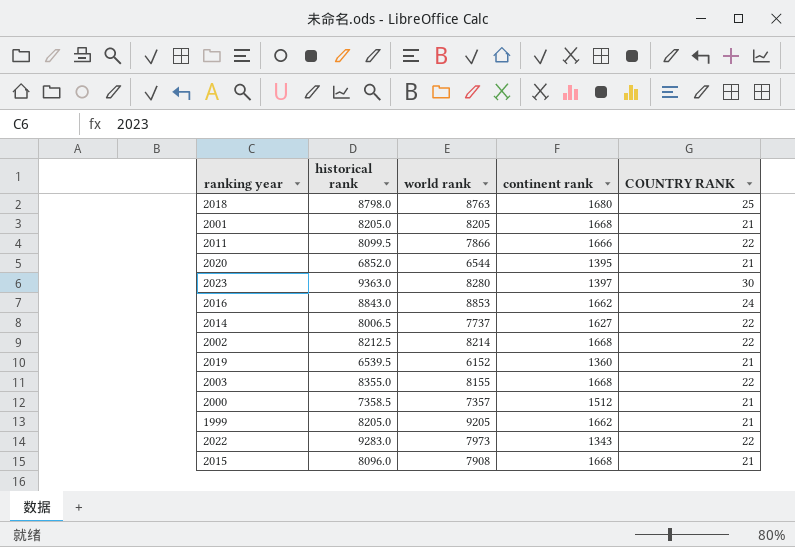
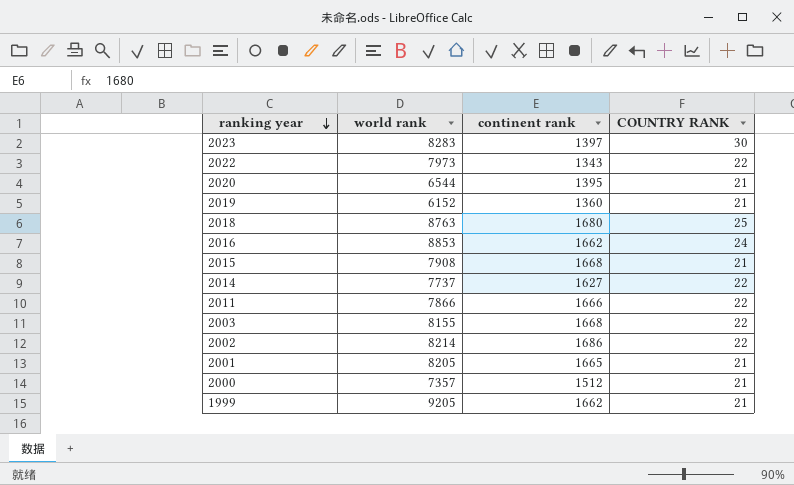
row order: none -> ranking year descending
column historical rank | position: 2 -> none
2023 | world rank: 8280 -> 8283
2002 | continent rank: 1668 -> 1686
2001 | continent rank: 1668 -> 1665

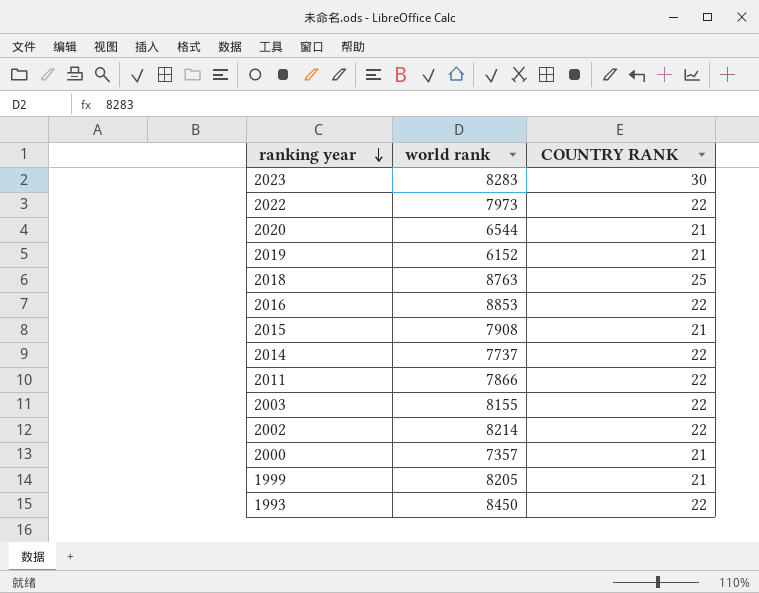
column continent rank | position: 3 -> none
row 2001: 8205 | 1665 | 21 -> none
2016 | COUNTRY RANK: 24 -> 22
1999 | world rank: 9205 -> 8205
row 1993: none -> 8450 | 22

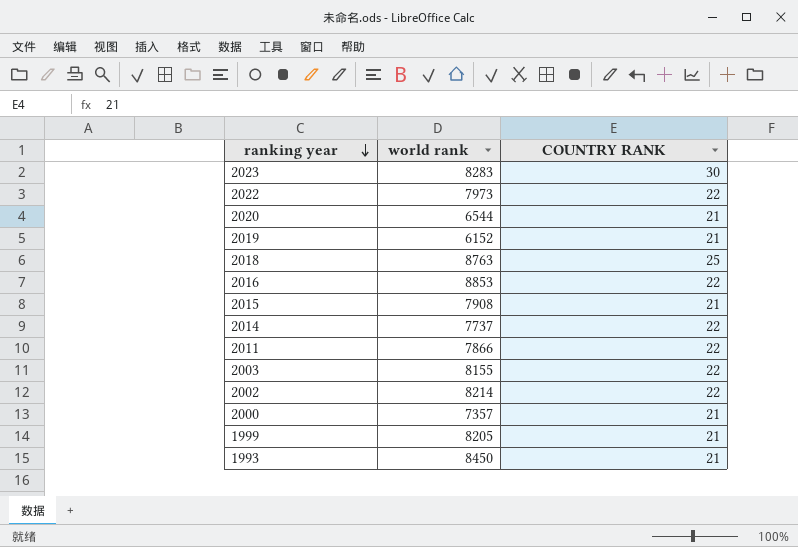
1993 | COUNTRY RANK: 22 -> 21

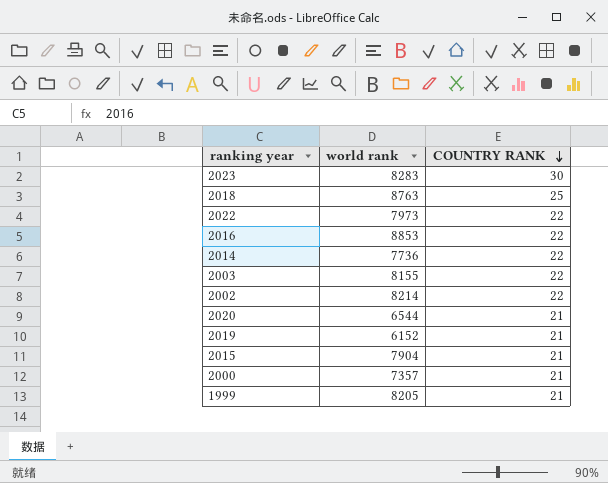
row order: ranking year descending -> COUNTRY RANK descending
row 2011: 7866 | 22 -> none
row 1993: 8450 | 21 -> none
2014 | world rank: 7737 -> 7736
2015 | world rank: 7908 -> 7904

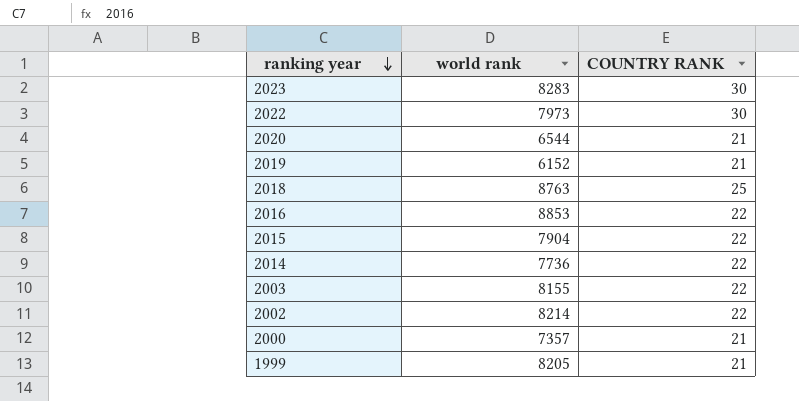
row order: COUNTRY RANK descending -> ranking year descending
2022 | COUNTRY RANK: 22 -> 30
2015 | COUNTRY RANK: 21 -> 22

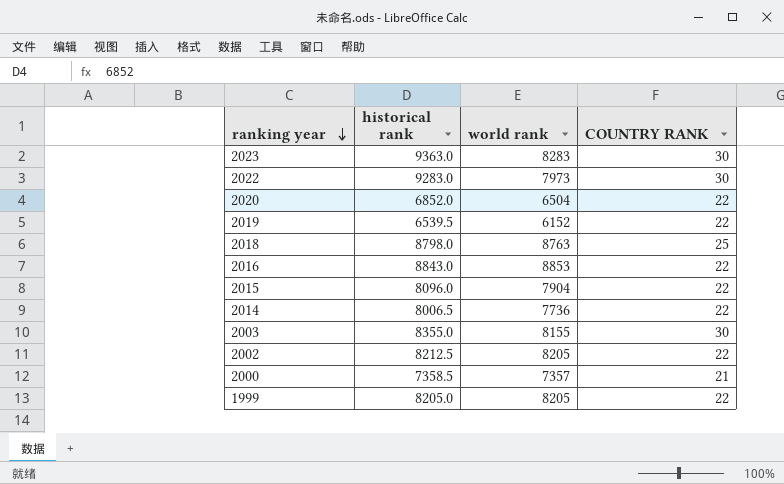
column historical rank | position: none -> 2
2020 | world rank: 6544 -> 6504
2020 | COUNTRY RANK: 21 -> 22
2019 | COUNTRY RANK: 21 -> 22
2003 | COUNTRY RANK: 22 -> 30
2002 | world rank: 8214 -> 8205
1999 | COUNTRY RANK: 21 -> 22

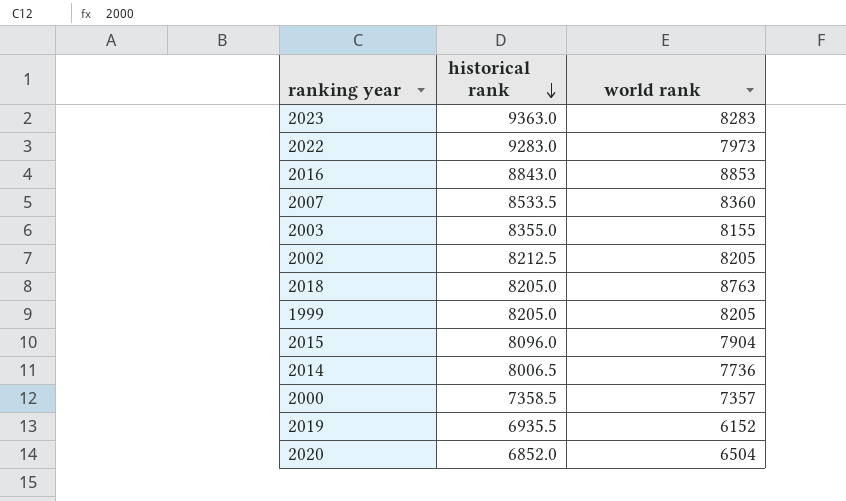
row order: ranking year descending -> historical rank descending
column COUNTRY RANK | position: 4 -> none
row 2007: none -> 8533.5 | 8360
2018 | historical rank: 8798.0 -> 8205.0
2019 | historical rank: 6539.5 -> 6935.5

